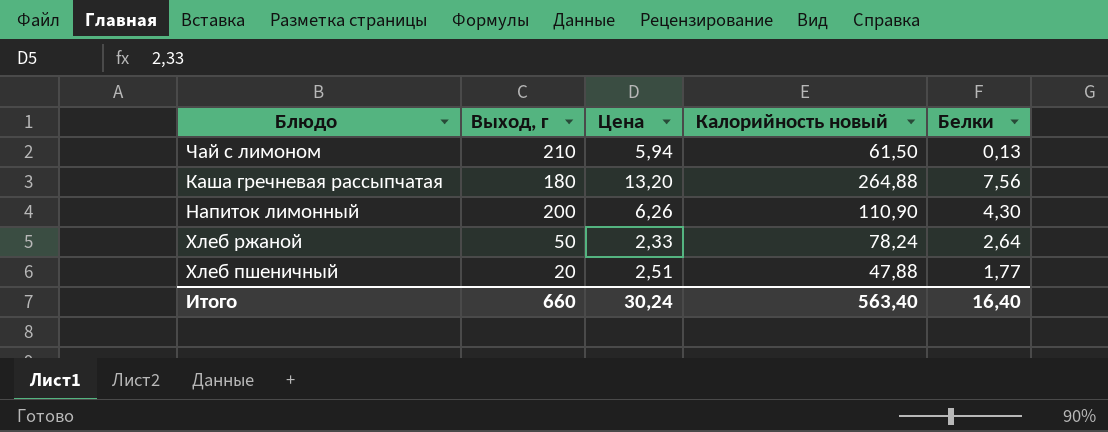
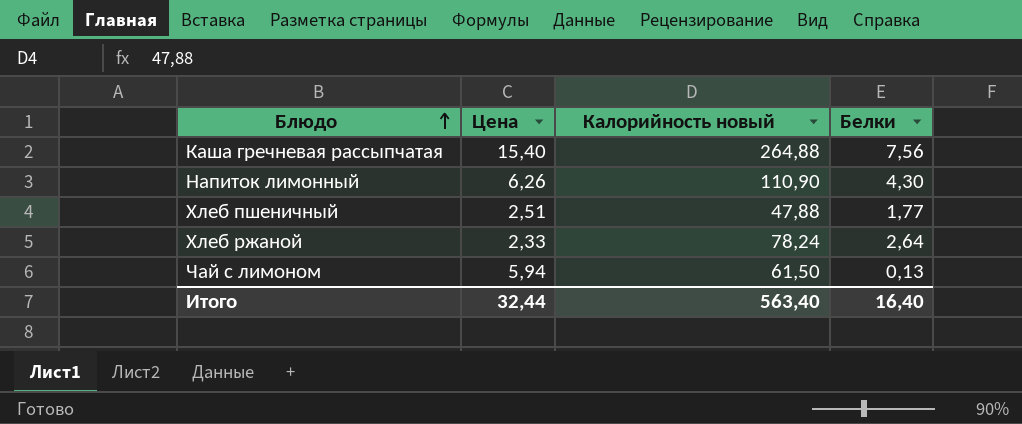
row order: none -> Блюдо ascending
column Выход, г | position: 2 -> none
Каша гречневая рассыпчатая | Цена: 13,20 -> 15,40
Итого | Цена: 30,24 -> 32,44

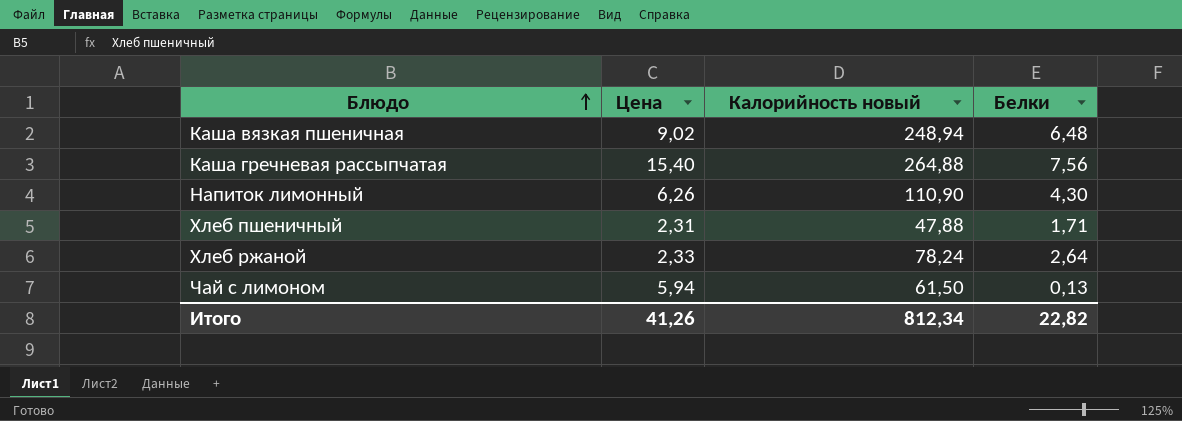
row Каша вязкая пшеничная: none -> 9,02 | 248,94 | 6,48
Хлеб пшеничный | Цена: 2,51 -> 2,31
Хлеб пшеничный | Белки: 1,77 -> 1,71
Итого | Цена: 32,44 -> 41,26
Итого | Калорийность новый: 563,40 -> 812,34
Итого | Белки: 16,40 -> 22,82

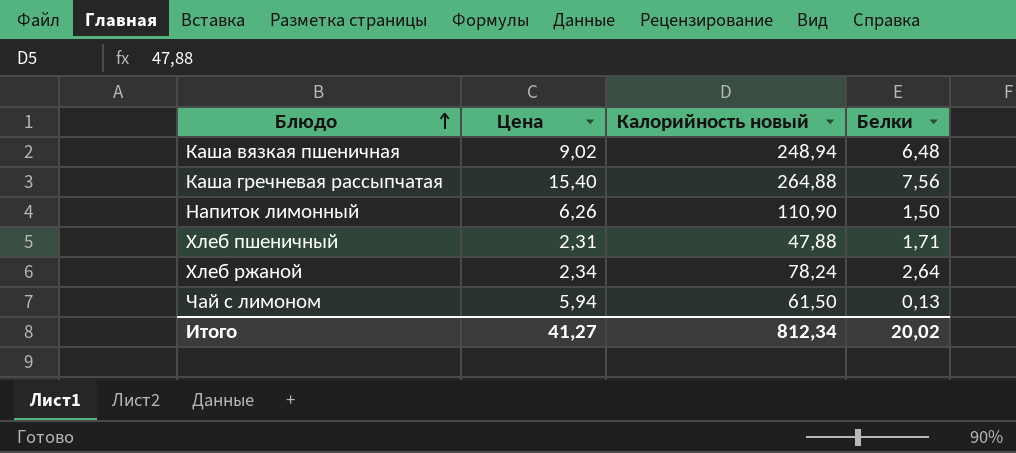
Напиток лимонный | Белки: 4,30 -> 1,50
Хлеб ржаной | Цена: 2,33 -> 2,34
Итого | Цена: 41,26 -> 41,27
Итого | Белки: 22,82 -> 20,02

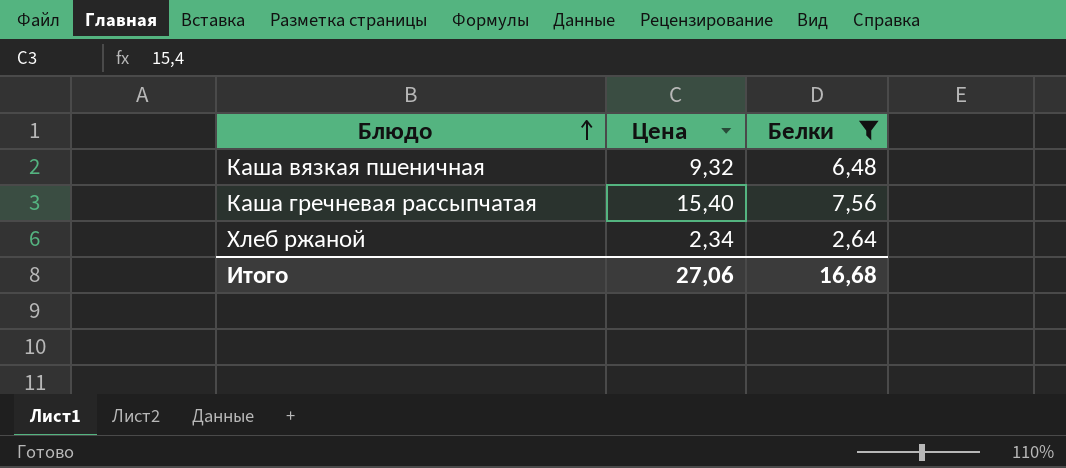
filter: none -> Белки >= 2,64
column Калорийность новый | position: 3 -> none
Каша вязкая пшеничная | Цена: 9,02 -> 9,32
Итого | Цена: 41,27 -> 27,06
Итого | Белки: 20,02 -> 16,68

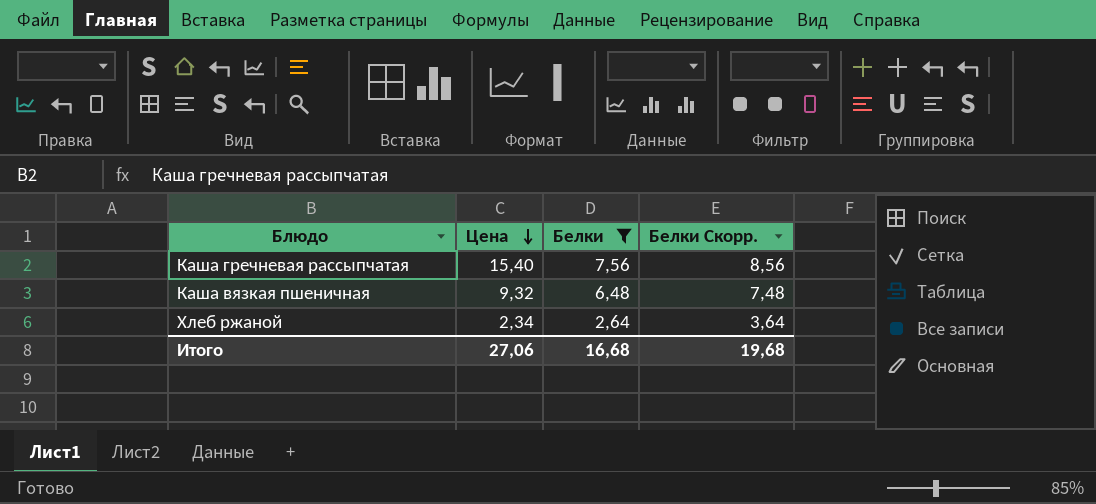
row order: Блюдо ascending -> Цена descending
column Белки Скорр. | formula: none -> [Белки] + 1

